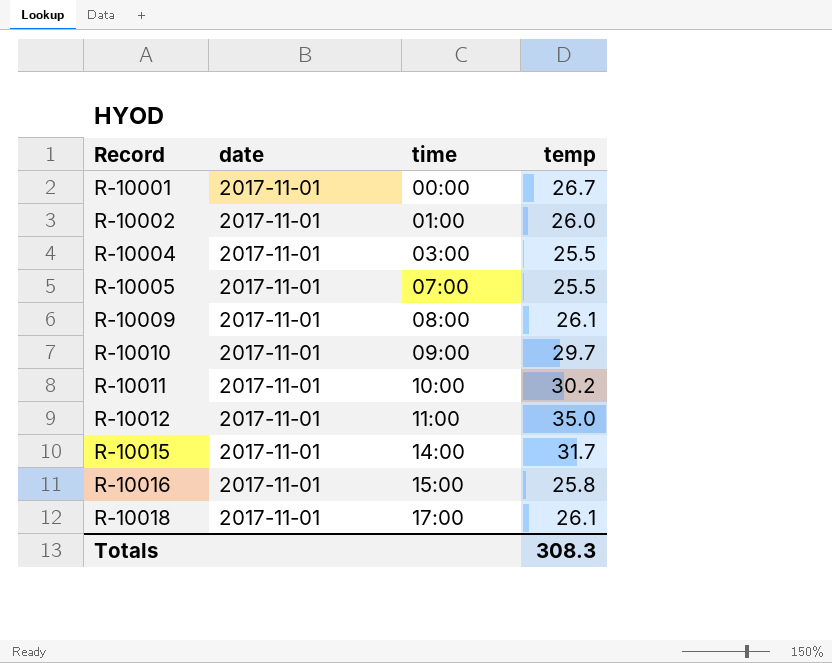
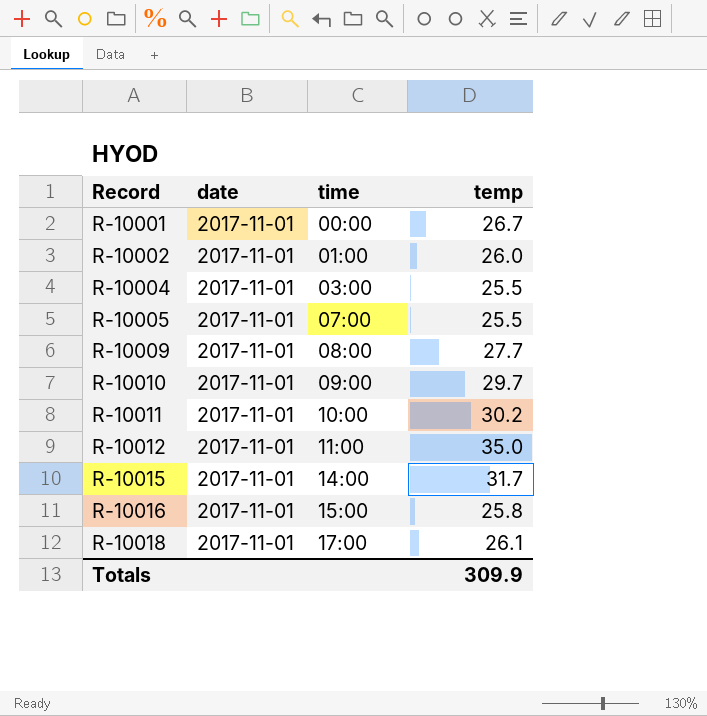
R-10009 | temp: 26.1 -> 27.7
Totals | temp: 308.3 -> 309.9

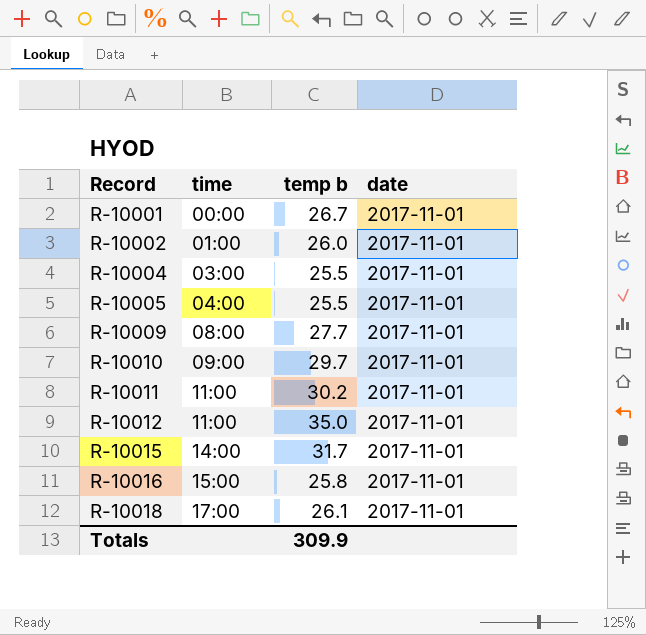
column name: temp -> temp b
column date | position: 2 -> 4
R-10005 | time: 07:00 -> 04:00
R-10011 | time: 10:00 -> 11:00

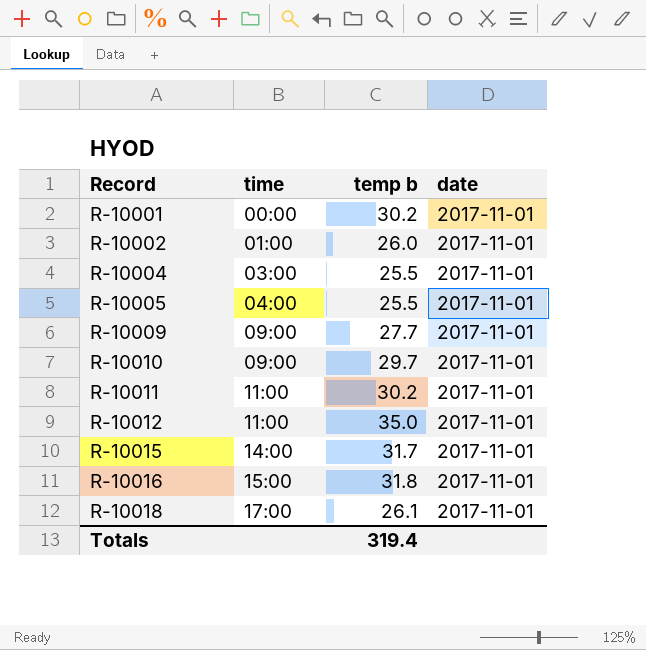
R-10001 | temp b: 26.7 -> 30.2
R-10009 | time: 08:00 -> 09:00
R-10016 | temp b: 25.8 -> 31.8
Totals | temp b: 309.9 -> 319.4

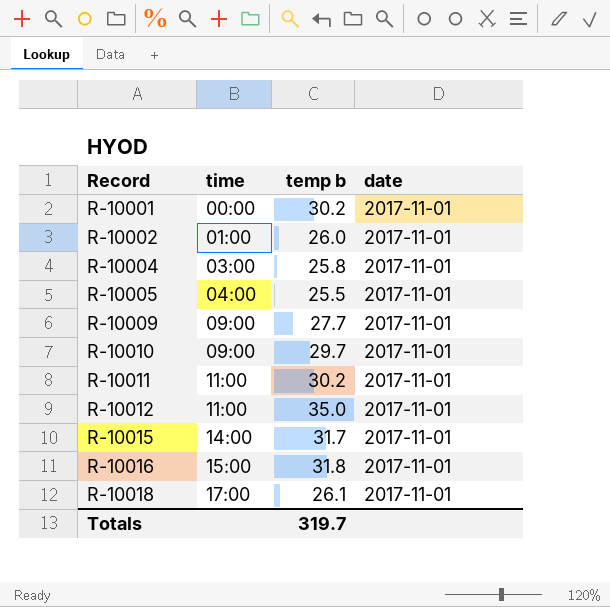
R-10004 | temp b: 25.5 -> 25.8
Totals | temp b: 319.4 -> 319.7

